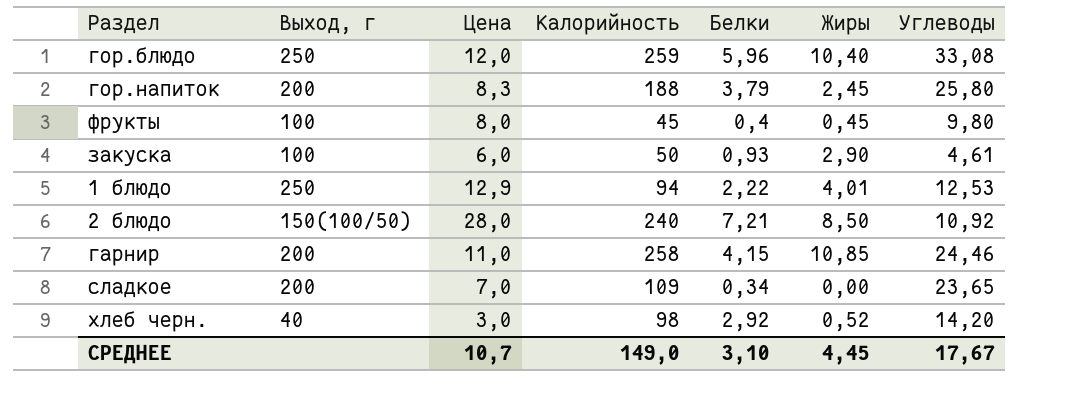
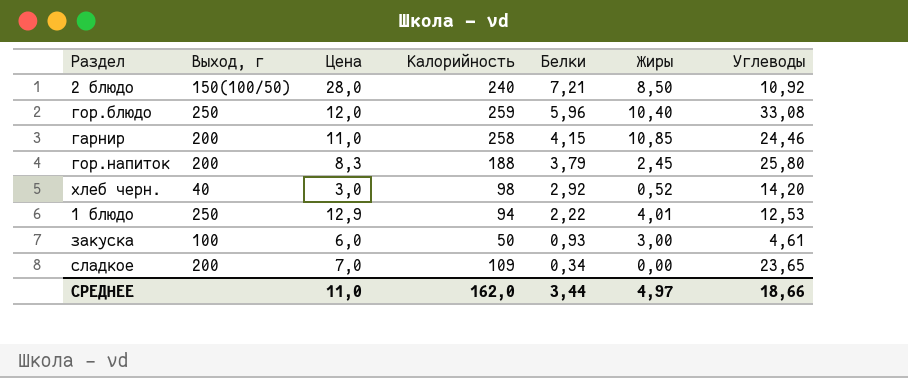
row order: none -> Белки descending
row фрукты: 100 | 8,0 | 45 | 0,4 | 0,45 | 9,80 -> none
закуска | Жиры: 2,90 -> 3,00
СРЕДНЕЕ | Цена: 10,7 -> 11,0
СРЕДНЕЕ | Калорийность: 149,0 -> 162,0
СРЕДНЕЕ | Белки: 3,10 -> 3,44
СРЕДНЕЕ | Жиры: 4,45 -> 4,97
СРЕДНЕЕ | Углеводы: 17,67 -> 18,66

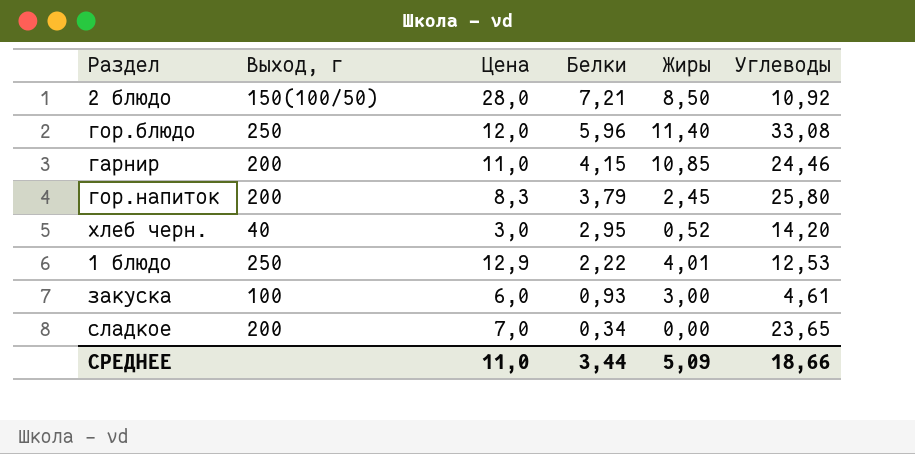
column Калорийность | position: 4 -> none
гор.блюдо | Жиры: 10,40 -> 11,40
хлеб черн. | Белки: 2,92 -> 2,95
СРЕДНЕЕ | Жиры: 4,97 -> 5,09

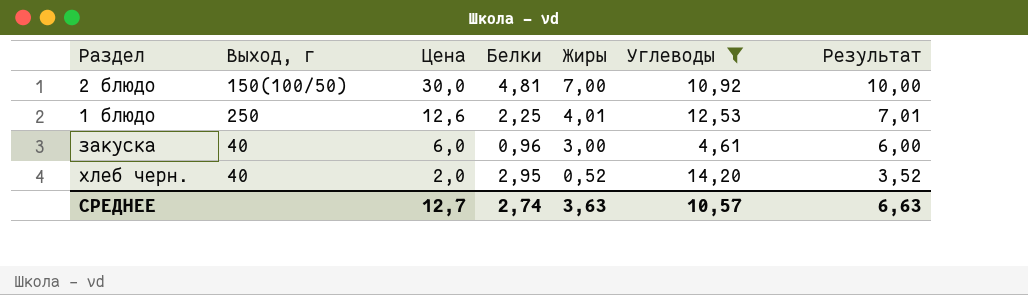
filter: none -> Углеводы <= 14,20
row order: Белки descending -> Цена descending
column Результат | formula: none -> [Жиры] + 3
2 блюдо | Цена: 28,0 -> 30,0
2 блюдо | Белки: 7,21 -> 4,81
2 блюдо | Жиры: 8,50 -> 7,00
1 блюдо | Цена: 12,9 -> 12,6
1 блюдо | Белки: 2,22 -> 2,25
закуска | Выход, г: 100 -> 40
закуска | Белки: 0,93 -> 0,96
хлеб черн. | Цена: 3,0 -> 2,0
СРЕДНЕЕ | Цена: 11,0 -> 12,7
СРЕДНЕЕ | Белки: 3,44 -> 2,74
СРЕДНЕЕ | Жиры: 5,09 -> 3,63
СРЕДНЕЕ | Углеводы: 18,66 -> 10,57

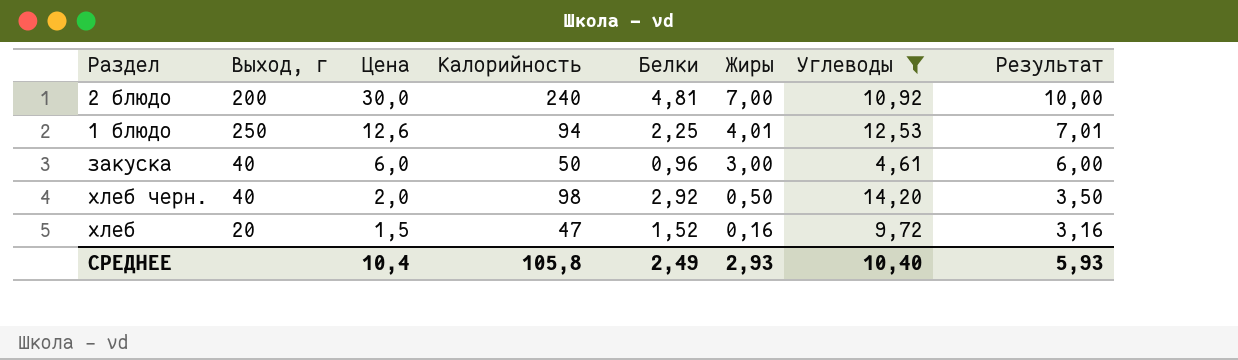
column Калорийность | position: none -> 4
2 блюдо | Выход, г: 150(100/50) -> 200
хлеб черн. | Белки: 2,95 -> 2,92
хлеб черн. | Жиры: 0,52 -> 0,50
хлеб черн. | Результат: 3,52 -> 3,50
row хлеб: none -> 20 | 1,5 | 47 | 1,52 | 0,16 | 9,72 | 3,16
СРЕДНЕЕ | Цена: 12,7 -> 10,4
СРЕДНЕЕ | Белки: 2,74 -> 2,49
СРЕДНЕЕ | Жиры: 3,63 -> 2,93
СРЕДНЕЕ | Углеводы: 10,57 -> 10,40
СРЕДНЕЕ | Результат: 6,63 -> 5,93

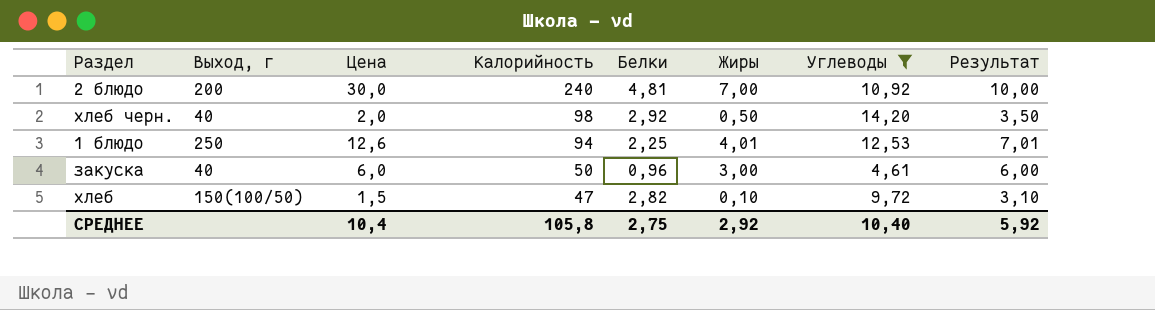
row order: Цена descending -> Калорийность descending
хлеб | Выход, г: 20 -> 150(100/50)
хлеб | Белки: 1,52 -> 2,82
хлеб | Жиры: 0,16 -> 0,10
хлеб | Результат: 3,16 -> 3,10
СРЕДНЕЕ | Белки: 2,49 -> 2,75
СРЕДНЕЕ | Жиры: 2,93 -> 2,92
СРЕДНЕЕ | Результат: 5,93 -> 5,92

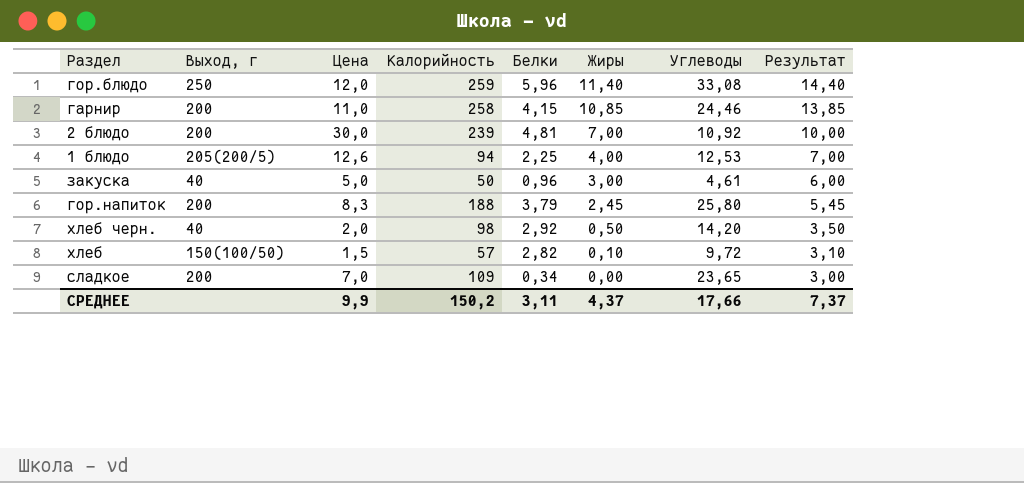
filter: Углеводы <= 14,20 -> none
row order: Калорийность descending -> Жиры descending
2 блюдо | Калорийность: 240 -> 239
1 блюдо | Выход, г: 250 -> 205(200/5)
1 блюдо | Жиры: 4,01 -> 4,00
1 блюдо | Результат: 7,01 -> 7,00
закуска | Цена: 6,0 -> 5,0
хлеб | Калорийность: 47 -> 57
СРЕДНЕЕ | Цена: 10,4 -> 9,9
СРЕДНЕЕ | Калорийность: 105,8 -> 150,2
СРЕДНЕЕ | Белки: 2,75 -> 3,11
СРЕДНЕЕ | Жиры: 2,92 -> 4,37
СРЕДНЕЕ | Углеводы: 10,40 -> 17,66
СРЕДНЕЕ | Результат: 5,92 -> 7,37

